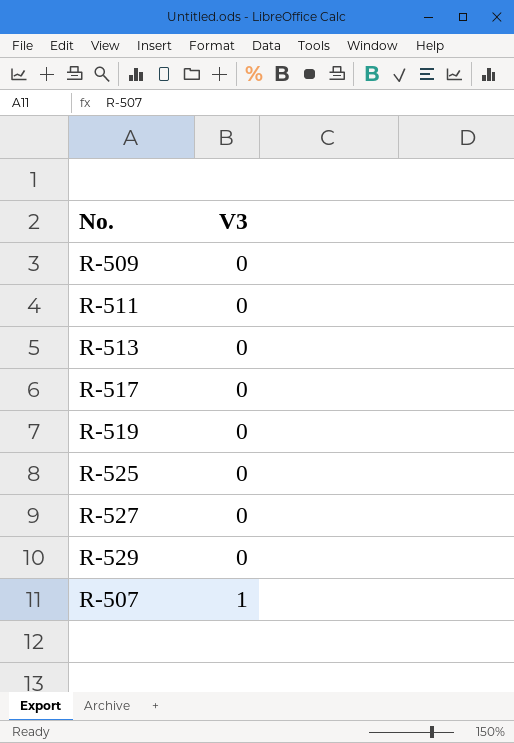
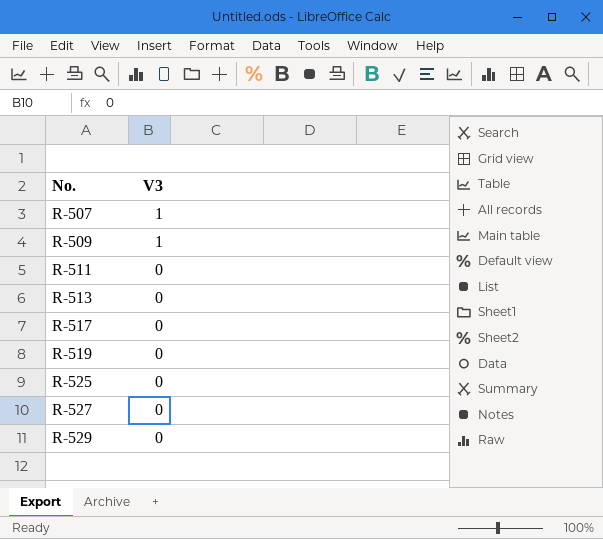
row order: V3 ascending -> No. ascending
R-509 | V3: 0 -> 1

